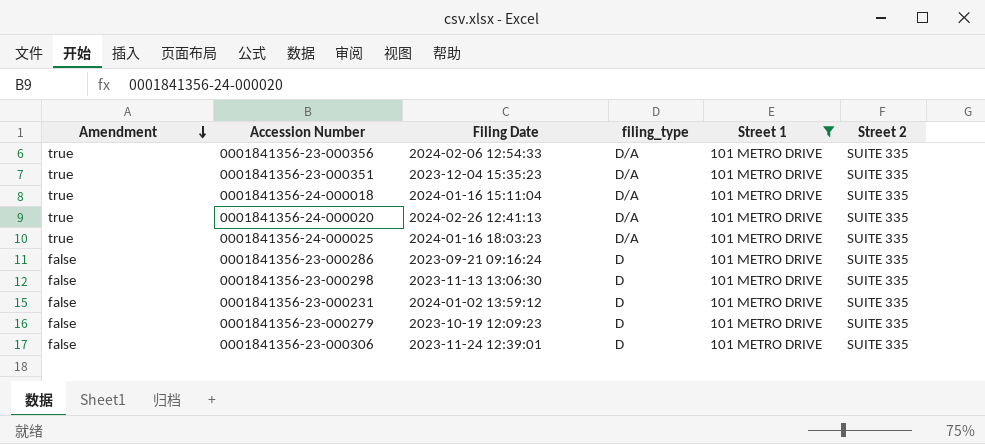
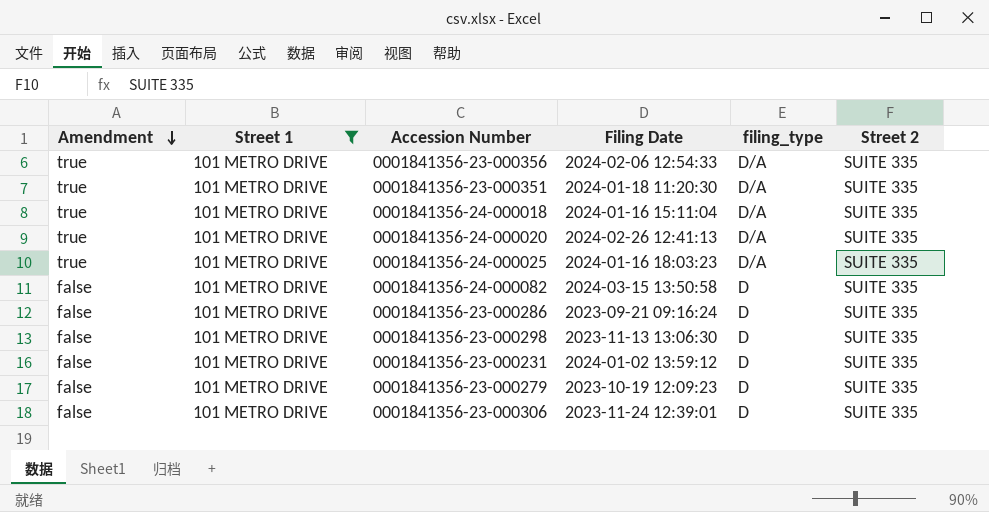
column Street 1 | position: 5 -> 2
0001841356-23-000351 | Filing Date: 2023-12-04 15:35:23 -> 2024-01-18 11:20:30
row 0001841356-24-000082: none -> false | 101 METRO DRIVE | 2024-03-15 13:50:58 | D | SUITE 335

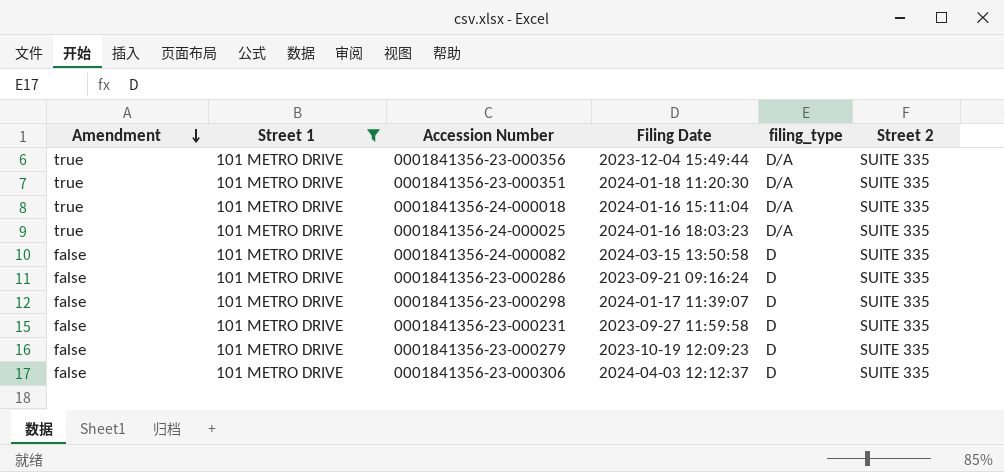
row 0001841356-24-000020: true | 101 METRO DRIVE | 2024-02-26 12:41:13 | D/A | SUITE 335 -> none
0001841356-23-000356 | Filing Date: 2024-02-06 12:54:33 -> 2023-12-04 15:49:44
0001841356-23-000298 | Filing Date: 2023-11-13 13:06:30 -> 2024-01-17 11:39:07
0001841356-23-000231 | Filing Date: 2024-01-02 13:59:12 -> 2023-09-27 11:59:58
0001841356-23-000306 | Filing Date: 2023-11-24 12:39:01 -> 2024-04-03 12:12:37

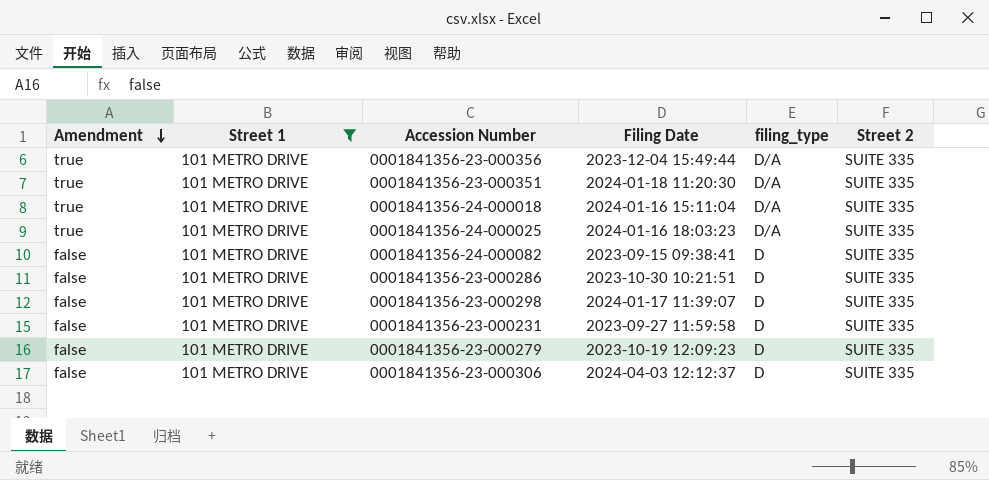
0001841356-24-000082 | Filing Date: 2024-03-15 13:50:58 -> 2023-09-15 09:38:41
0001841356-23-000286 | Filing Date: 2023-09-21 09:16:24 -> 2023-10-30 10:21:51

